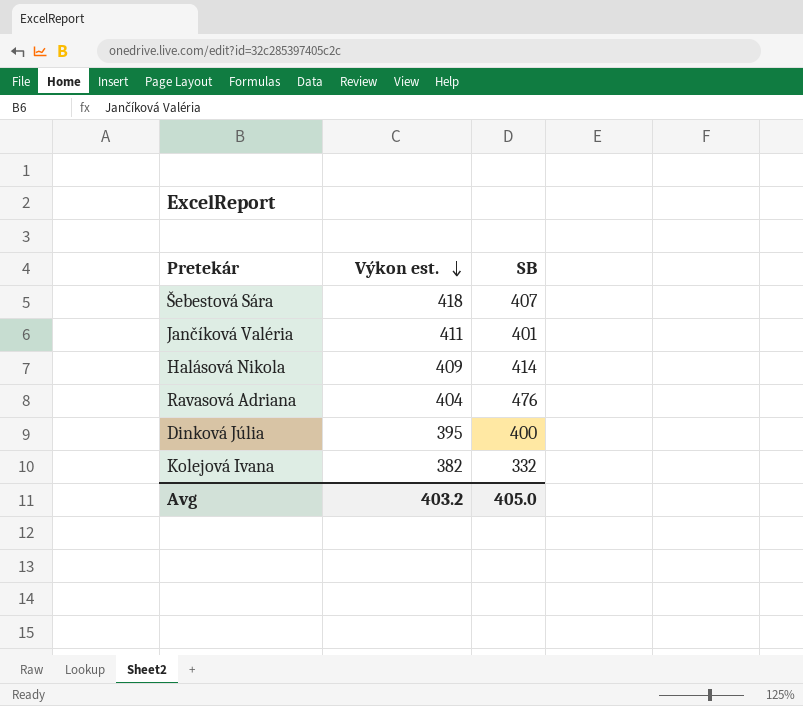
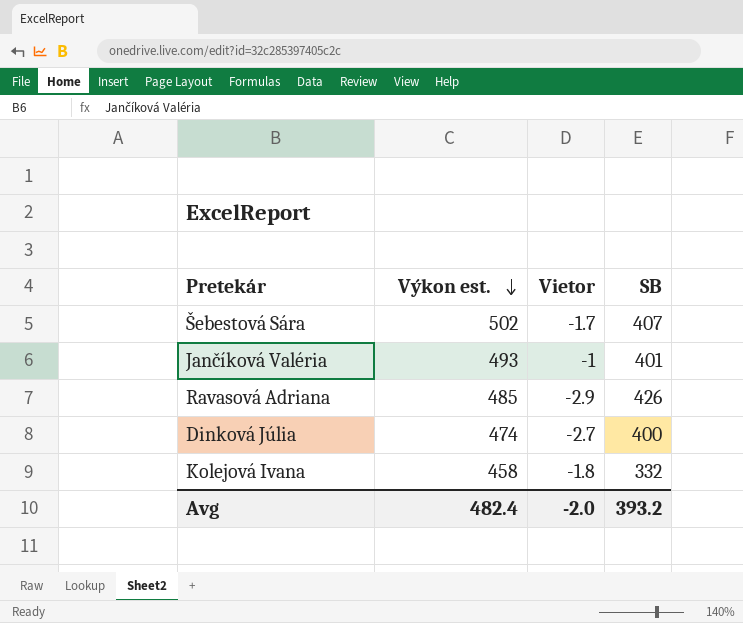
column Vietor | position: none -> 3
row Halásová Nikola: 409 | 414 -> none
Šebestová Sára | Výkon est.: 418 -> 502
Jančíková Valéria | Výkon est.: 411 -> 493
Ravasová Adriana | Výkon est.: 404 -> 485
Ravasová Adriana | SB: 476 -> 426
Dinková Júlia | Výkon est.: 395 -> 474
Kolejová Ivana | Výkon est.: 382 -> 458
Avg | Výkon est.: 403.2 -> 482.4
Avg | SB: 405.0 -> 393.2

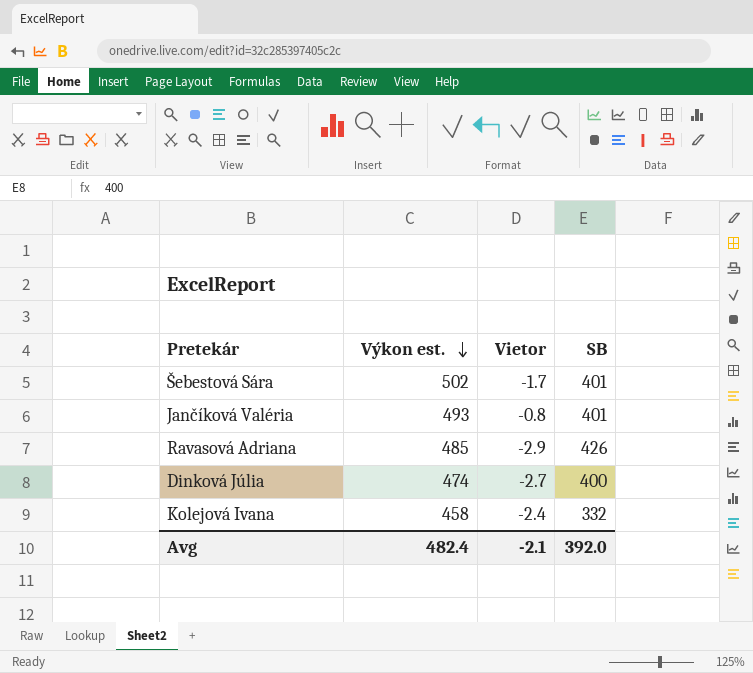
Šebestová Sára | SB: 407 -> 401
Jančíková Valéria | Vietor: -1 -> -0.8
Kolejová Ivana | Vietor: -1.8 -> -2.4
Avg | Vietor: -2.0 -> -2.1
Avg | SB: 393.2 -> 392.0

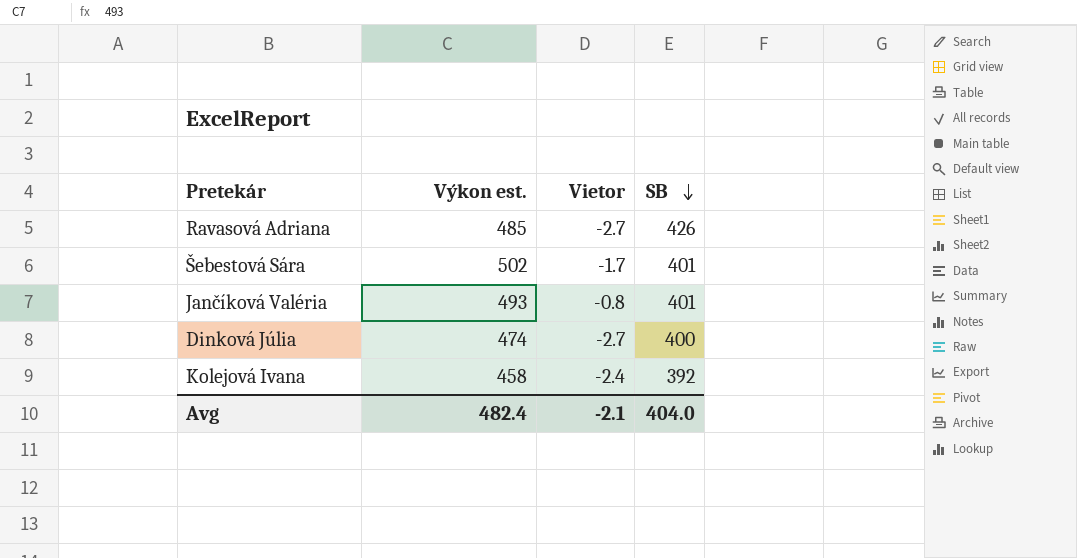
row order: Výkon est. descending -> SB descending
Ravasová Adriana | Vietor: -2.9 -> -2.7
Kolejová Ivana | SB: 332 -> 392
Avg | SB: 392.0 -> 404.0

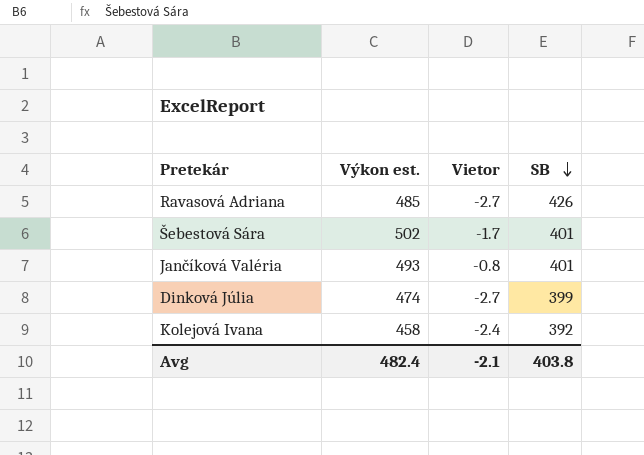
Dinková Júlia | SB: 400 -> 399
Avg | SB: 404.0 -> 403.8

